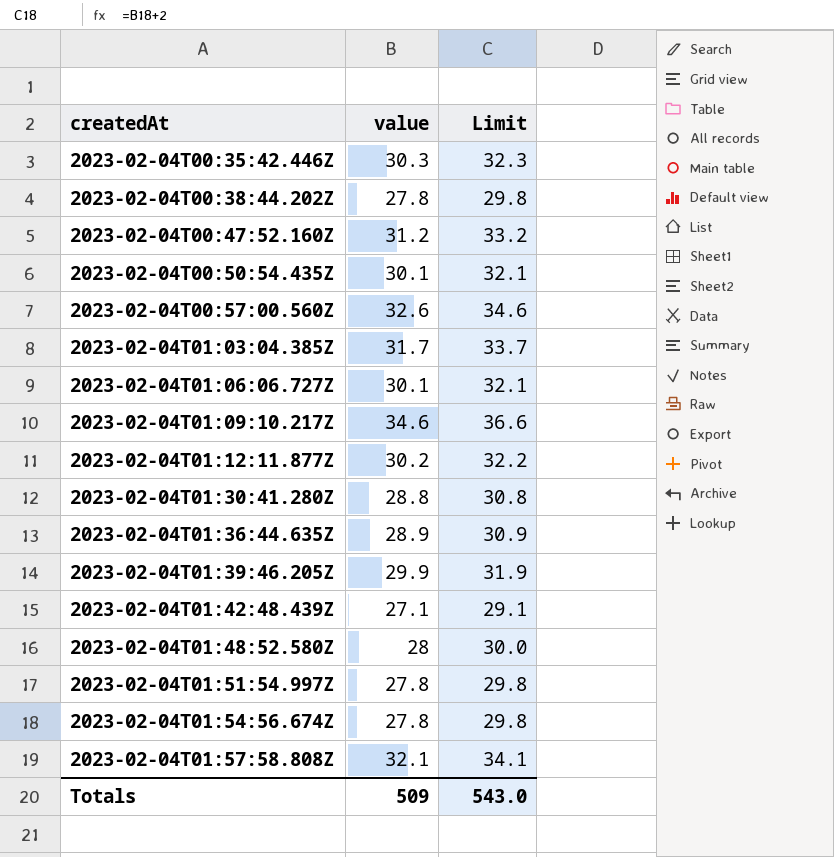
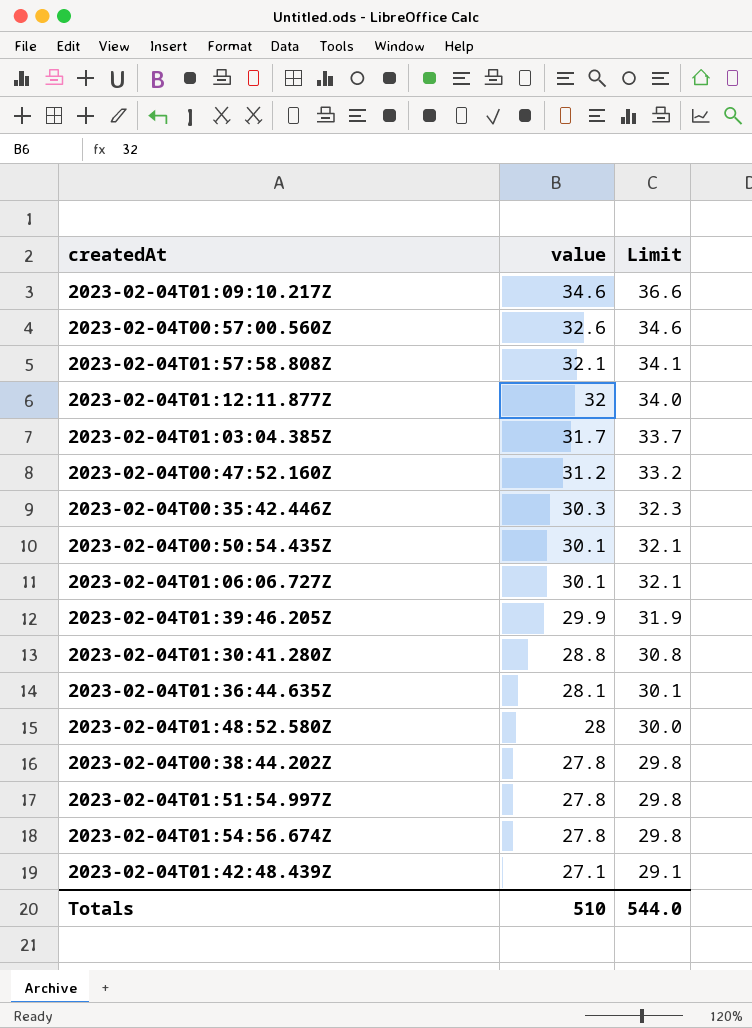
row order: createdAt ascending -> value descending
2023-02-04T01:12:11.877Z | value: 30.2 -> 32
2023-02-04T01:12:11.877Z | Limit: 32.2 -> 34.0
2023-02-04T01:36:44.635Z | value: 28.9 -> 28.1
2023-02-04T01:36:44.635Z | Limit: 30.9 -> 30.1
Totals | value: 509 -> 510
Totals | Limit: 543.0 -> 544.0

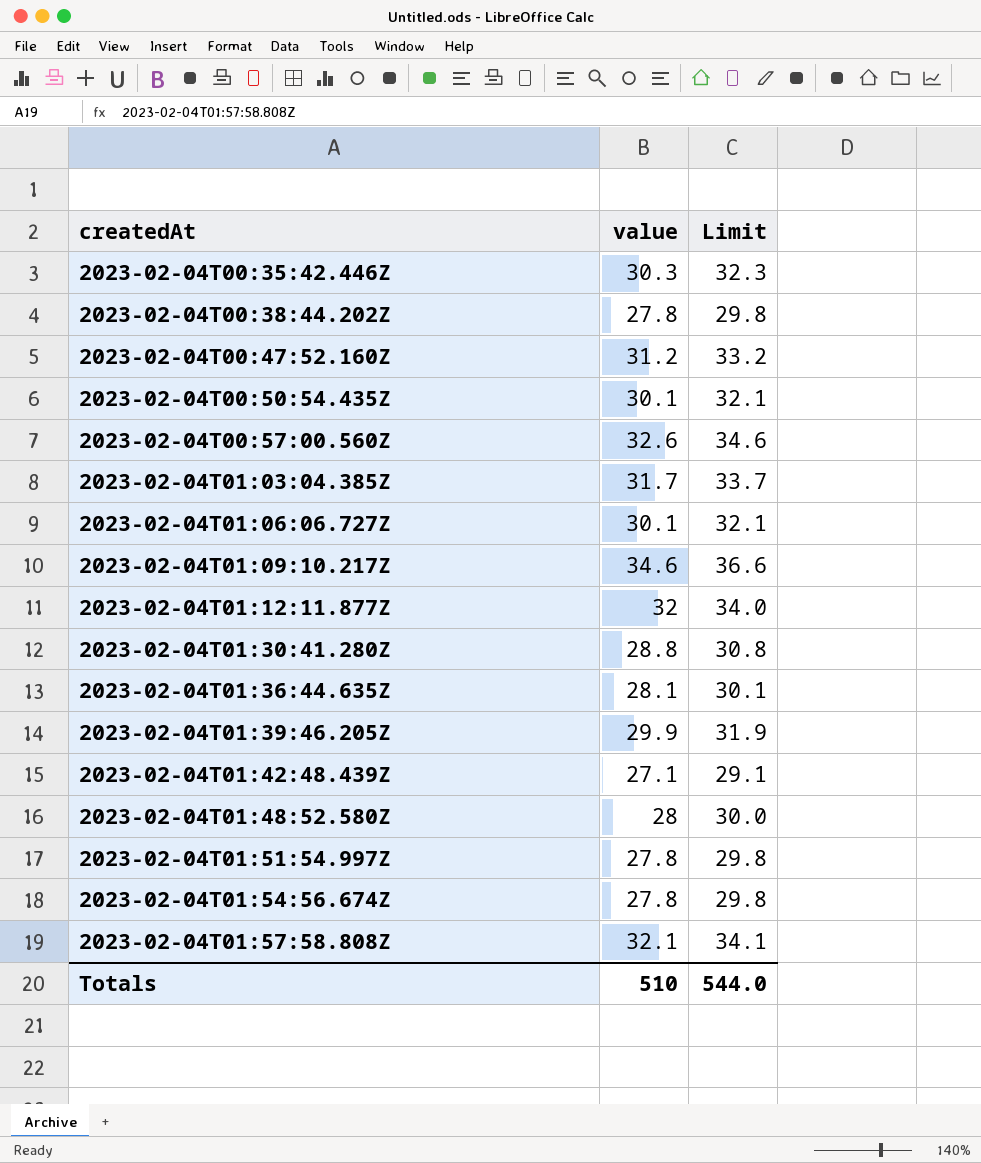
row order: value descending -> createdAt ascending

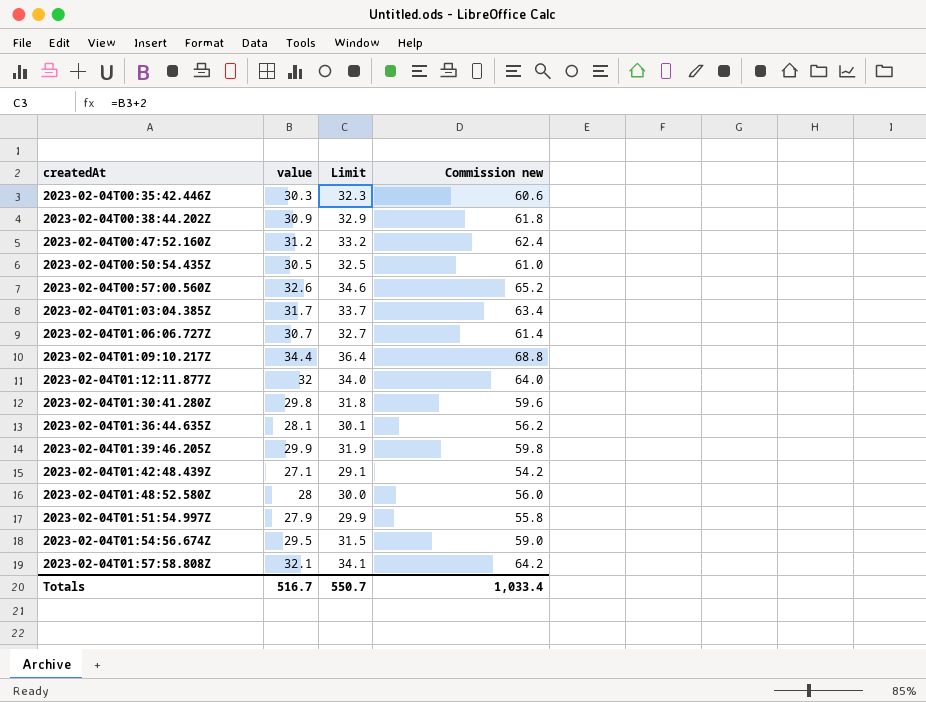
column Commission new | formula: none -> [value] * 2
2023-02-04T00:38:44.202Z | value: 27.8 -> 30.9
2023-02-04T00:38:44.202Z | Limit: 29.8 -> 32.9
2023-02-04T00:50:54.435Z | value: 30.1 -> 30.5
2023-02-04T00:50:54.435Z | Limit: 32.1 -> 32.5
2023-02-04T01:06:06.727Z | value: 30.1 -> 30.7
2023-02-04T01:06:06.727Z | Limit: 32.1 -> 32.7
2023-02-04T01:09:10.217Z | value: 34.6 -> 34.4
2023-02-04T01:09:10.217Z | Limit: 36.6 -> 36.4
2023-02-04T01:30:41.280Z | value: 28.8 -> 29.8
2023-02-04T01:30:41.280Z | Limit: 30.8 -> 31.8
2023-02-04T01:51:54.997Z | value: 27.8 -> 27.9
2023-02-04T01:51:54.997Z | Limit: 29.8 -> 29.9
2023-02-04T01:54:56.674Z | value: 27.8 -> 29.5
2023-02-04T01:54:56.674Z | Limit: 29.8 -> 31.5
Totals | value: 510 -> 516.7
Totals | Limit: 544.0 -> 550.7

